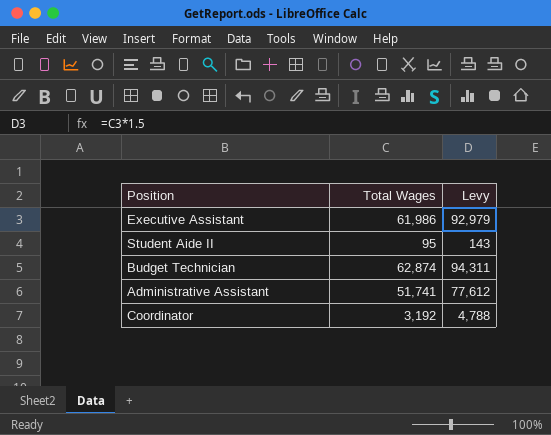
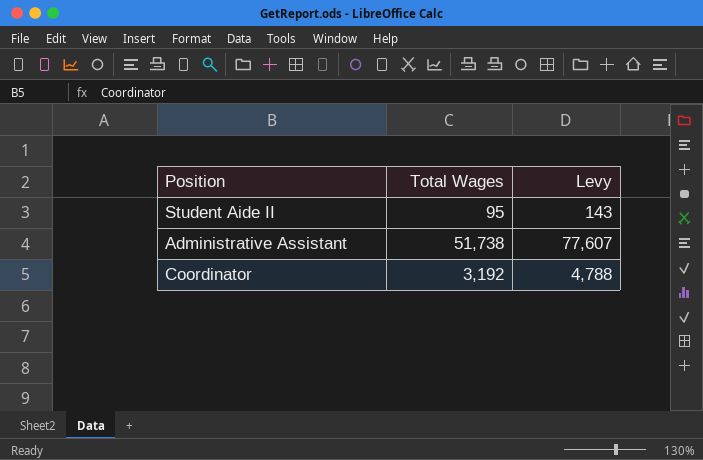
row Executive Assistant: 61,986 | 92,979 -> none
row Budget Technician: 62,874 | 94,311 -> none
Administrative Assistant | Total Wages: 51,741 -> 51,738
Administrative Assistant | Levy: 77,612 -> 77,607

